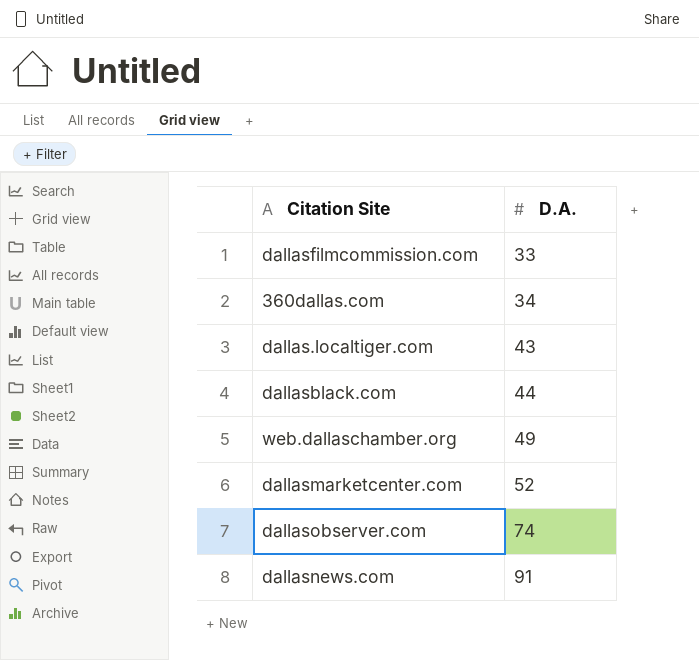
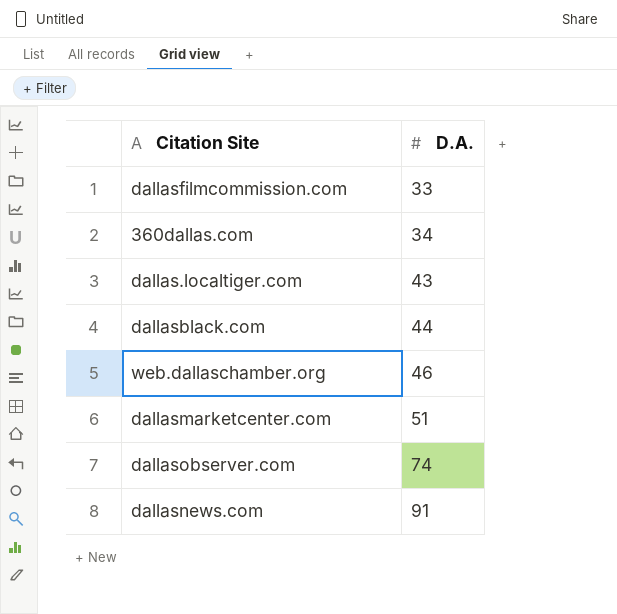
web.dallaschamber.org | D.A.: 49 -> 46
dallasmarketcenter.com | D.A.: 52 -> 51

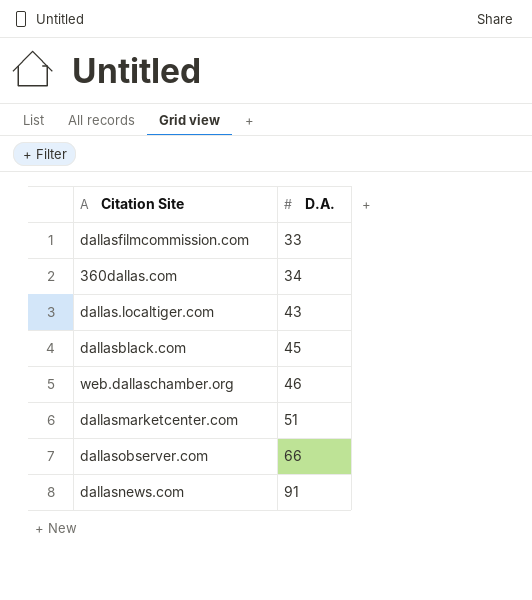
dallasblack.com | D.A.: 44 -> 45
dallasobserver.com | D.A.: 74 -> 66

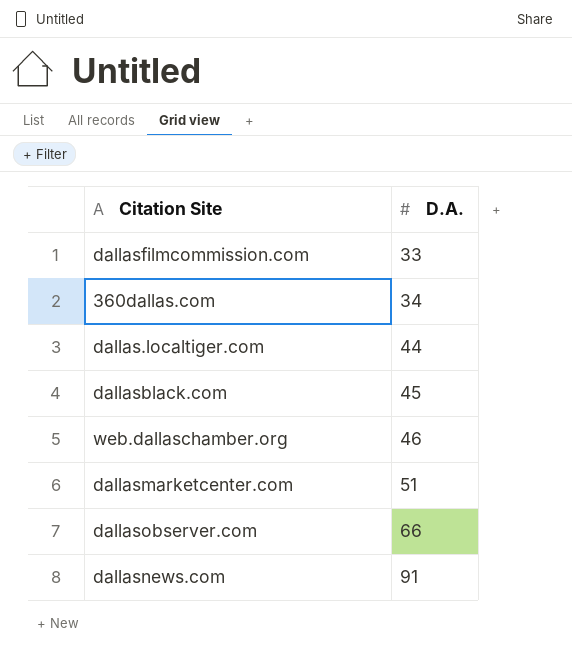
dallas.localtiger.com | D.A.: 43 -> 44

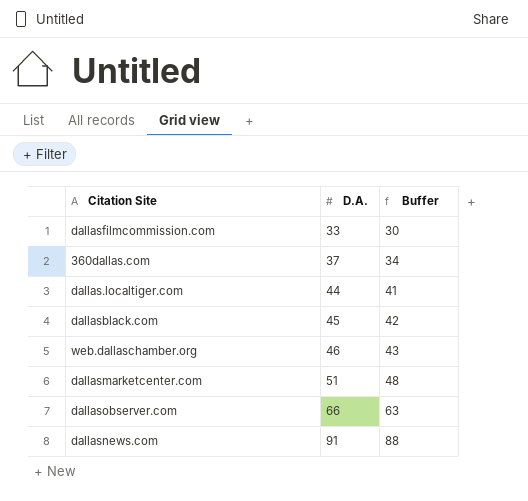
column Buffer | formula: none -> [D.A.] - 3
360dallas.com | D.A.: 34 -> 37

